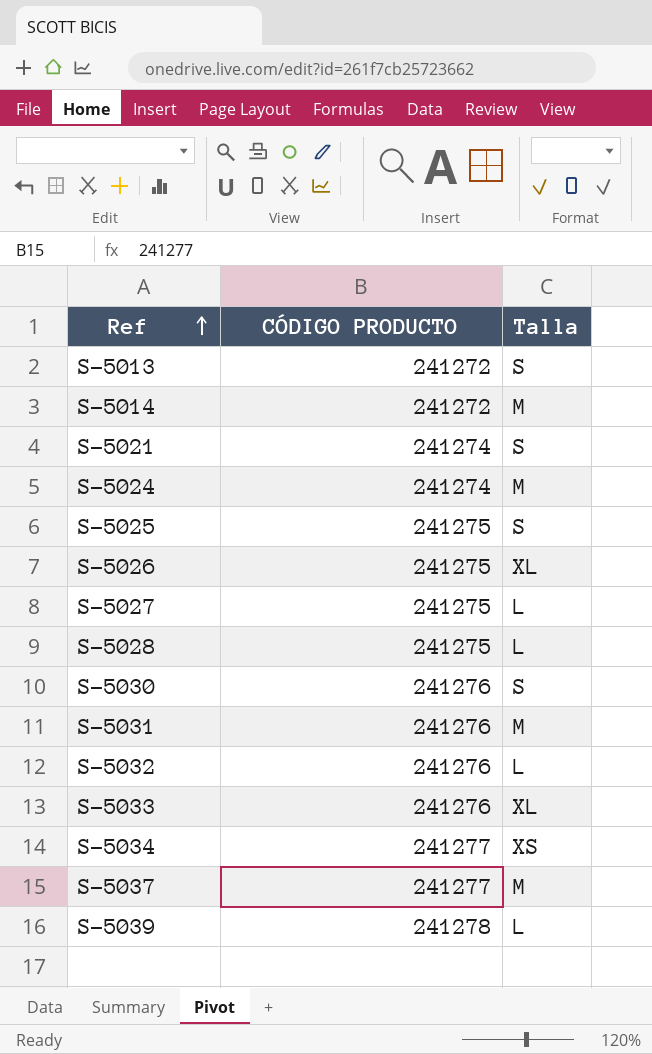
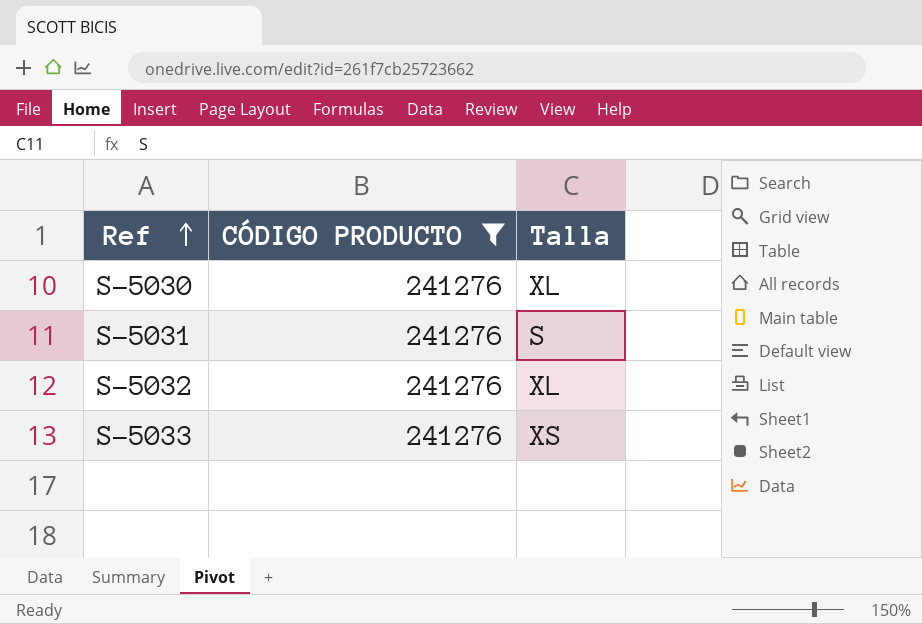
filter: none -> CÓDIGO PRODUCTO = 241276
S-5030 | Talla: S -> XL
S-5031 | Talla: M -> S
S-5032 | Talla: L -> XL
S-5033 | Talla: XL -> XS

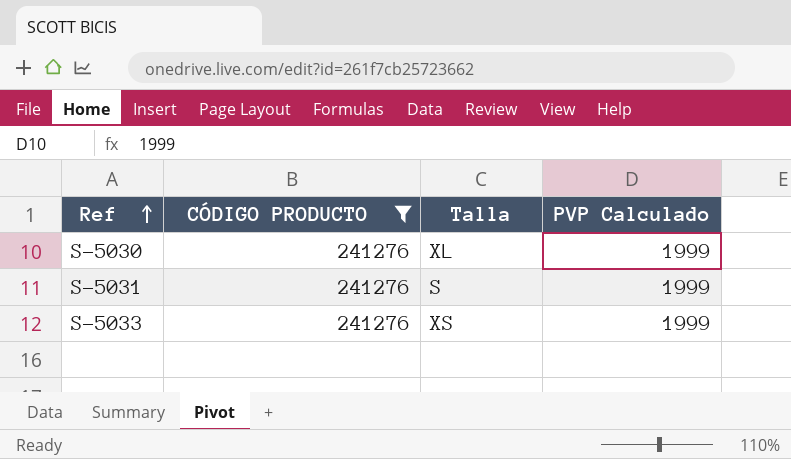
column PVP Calculado | position: none -> 4
row S-5032: 241276 | XL -> none

